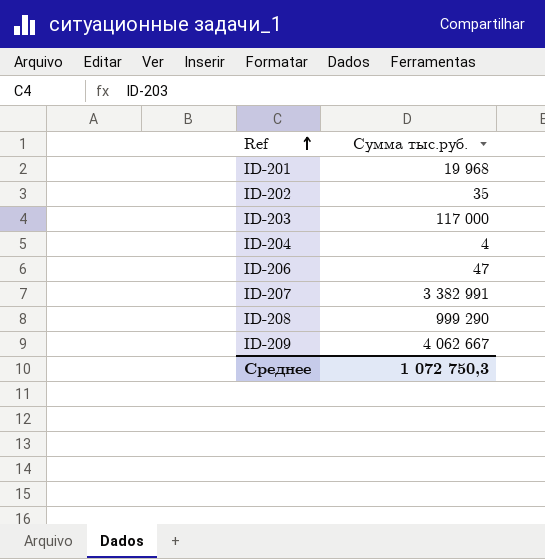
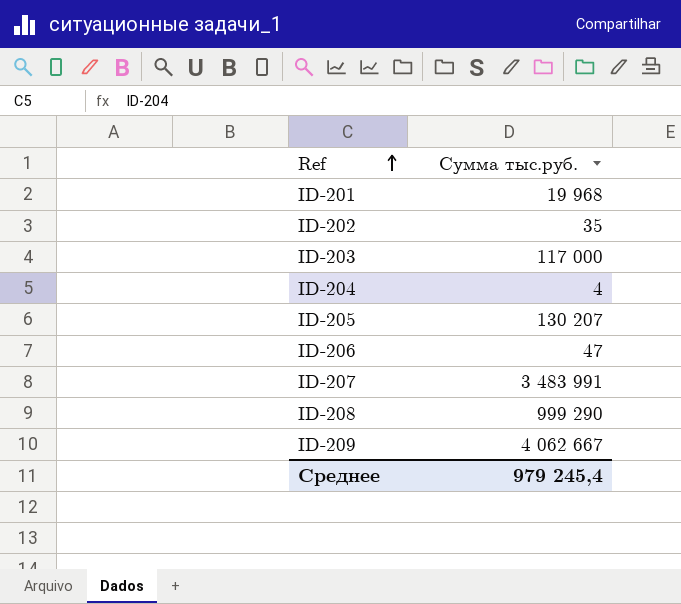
row ID-205: none -> 130 207
ID-207 | Сумма тыс.руб.: 3 382 991 -> 3 483 991
Среднее | Сумма тыс.руб.: 1 072 750,3 -> 979 245,4

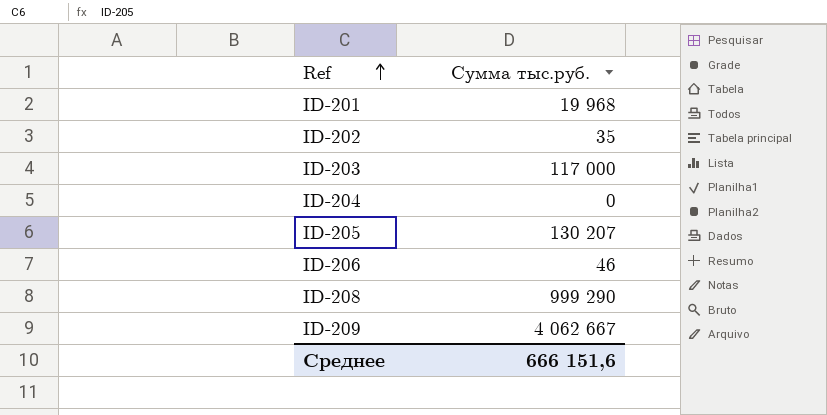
row ID-207: 3 483 991 -> none
ID-204 | Сумма тыс.руб.: 4 -> 0
ID-206 | Сумма тыс.руб.: 47 -> 46
Среднее | Сумма тыс.руб.: 979 245,4 -> 666 151,6

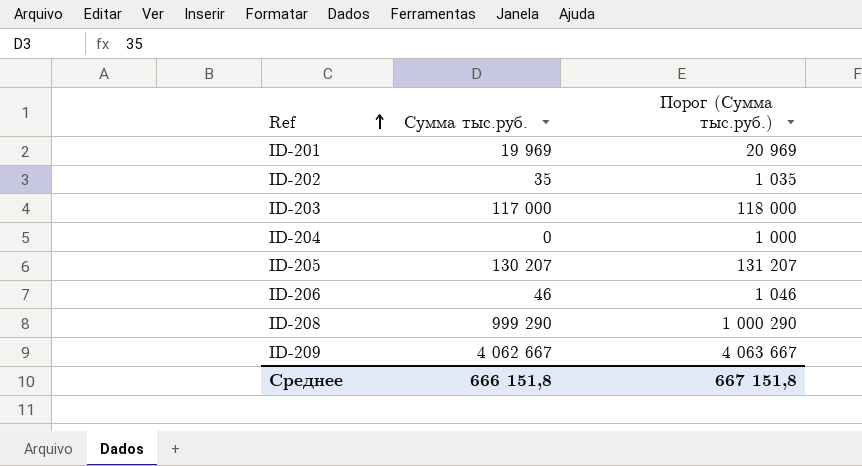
column Порог (Сумма тыс.руб.) | formula: none -> [Сумма тыс.руб.] + 1000
ID-201 | Сумма тыс.руб.: 19 968 -> 19 969
Среднее | Сумма тыс.руб.: 666 151,6 -> 666 151,8

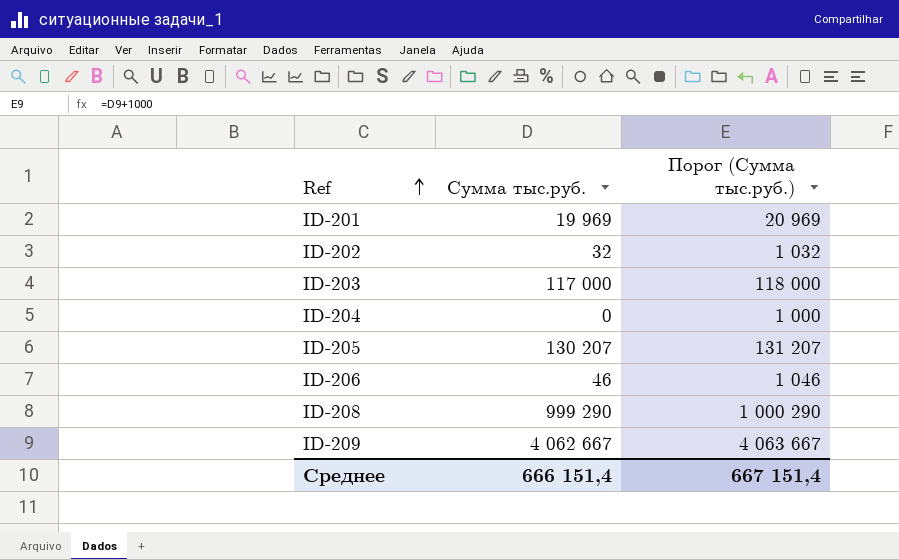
ID-202 | Сумма тыс.руб.: 35 -> 32
ID-202 | Порог (Сумма тыс.руб.): 1 035 -> 1 032
Среднее | Сумма тыс.руб.: 666 151,8 -> 666 151,4
Среднее | Порог (Сумма тыс.руб.): 667 151,8 -> 667 151,4

